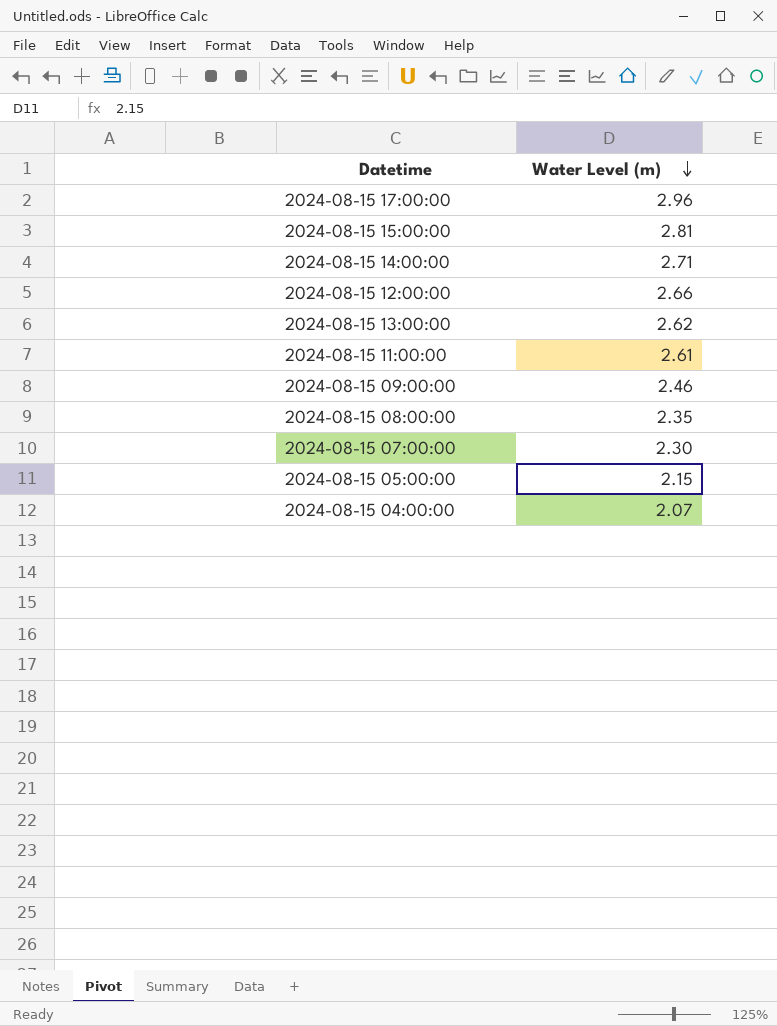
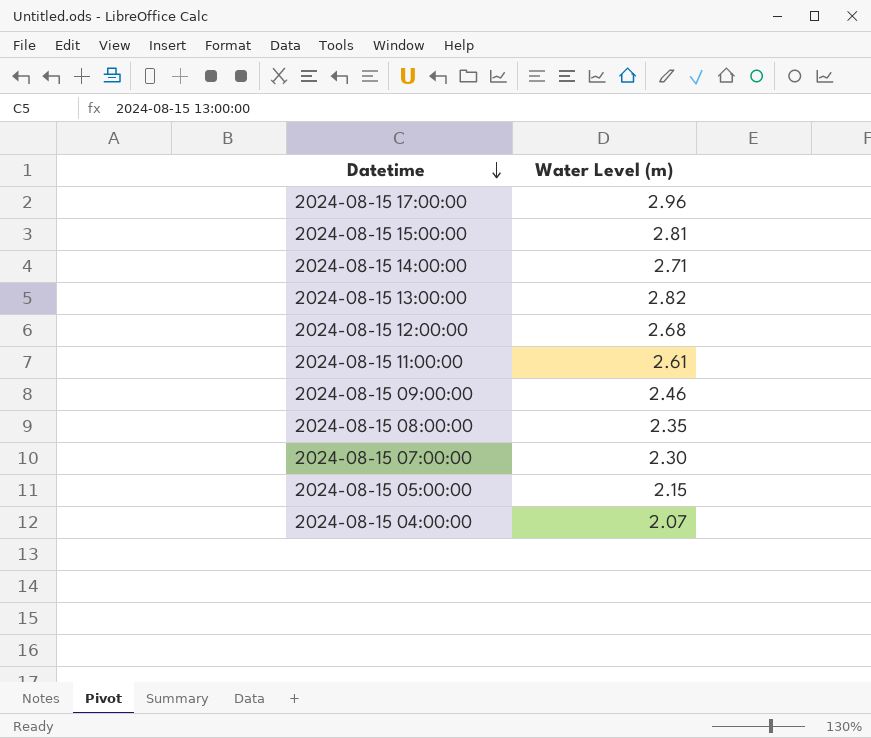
row order: Water Level (m) descending -> Datetime descending
2024-08-15 13:00:00 | Water Level (m): 2.62 -> 2.82
2024-08-15 12:00:00 | Water Level (m): 2.66 -> 2.68

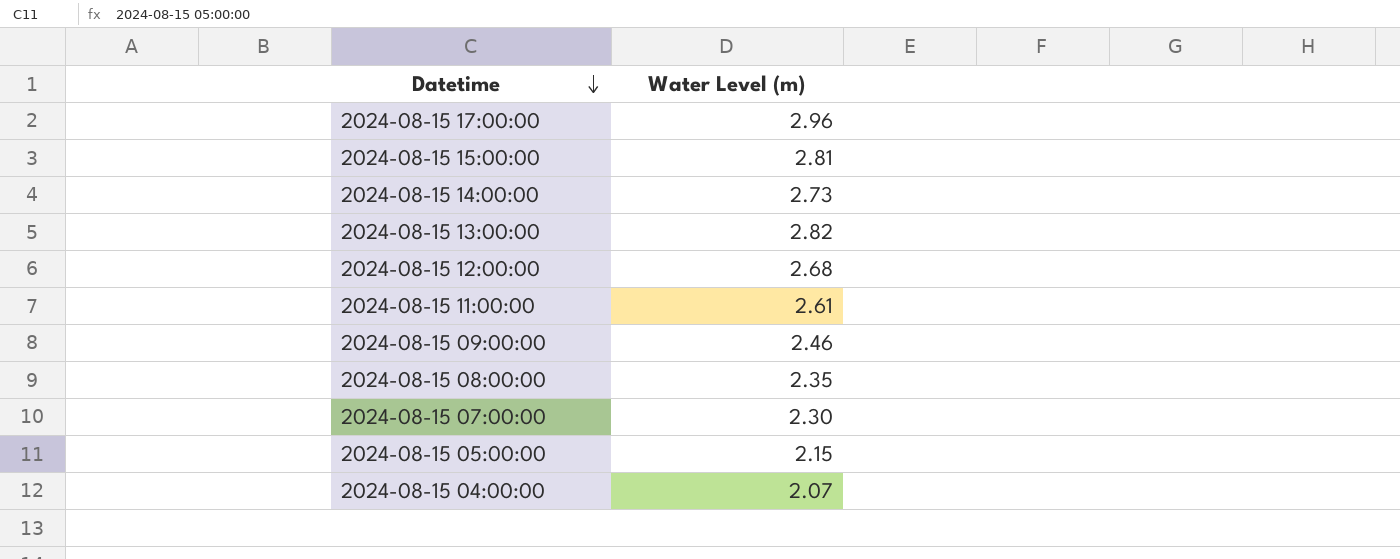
2024-08-15 14:00:00 | Water Level (m): 2.71 -> 2.73

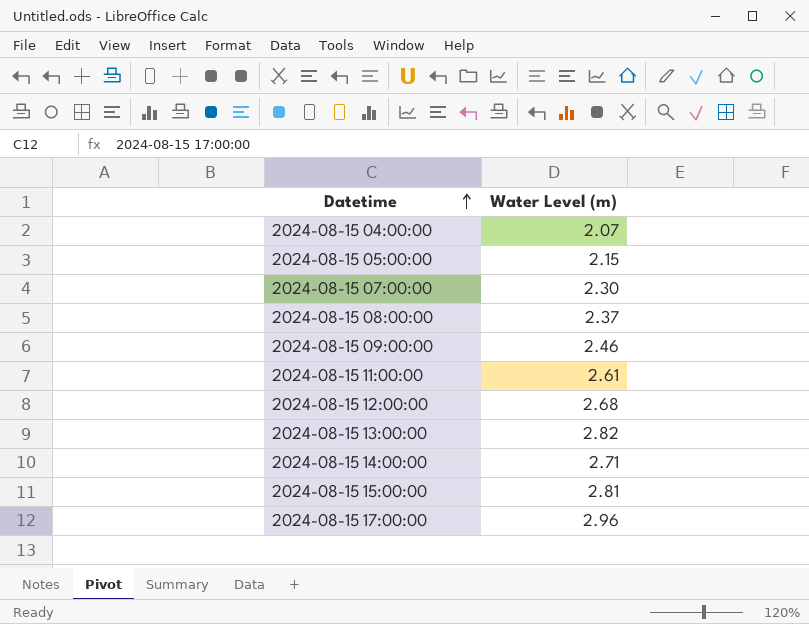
row order: Datetime descending -> Datetime ascending
2024-08-15 08:00:00 | Water Level (m): 2.35 -> 2.37
2024-08-15 14:00:00 | Water Level (m): 2.73 -> 2.71

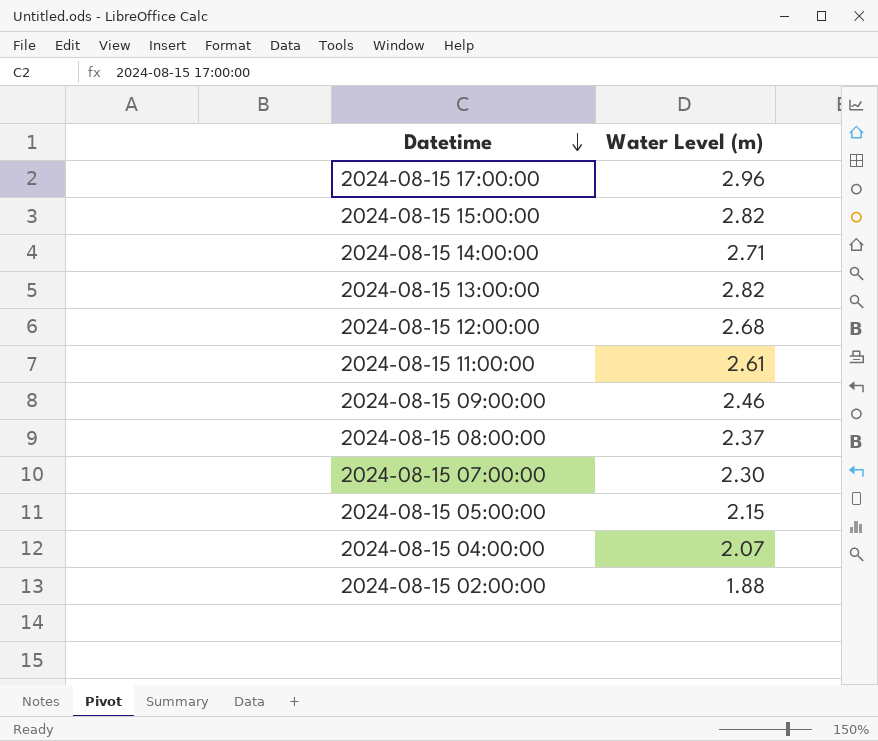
row order: Datetime ascending -> Datetime descending
2024-08-15 15:00:00 | Water Level (m): 2.81 -> 2.82
row 2024-08-15 02:00:00: none -> 1.88

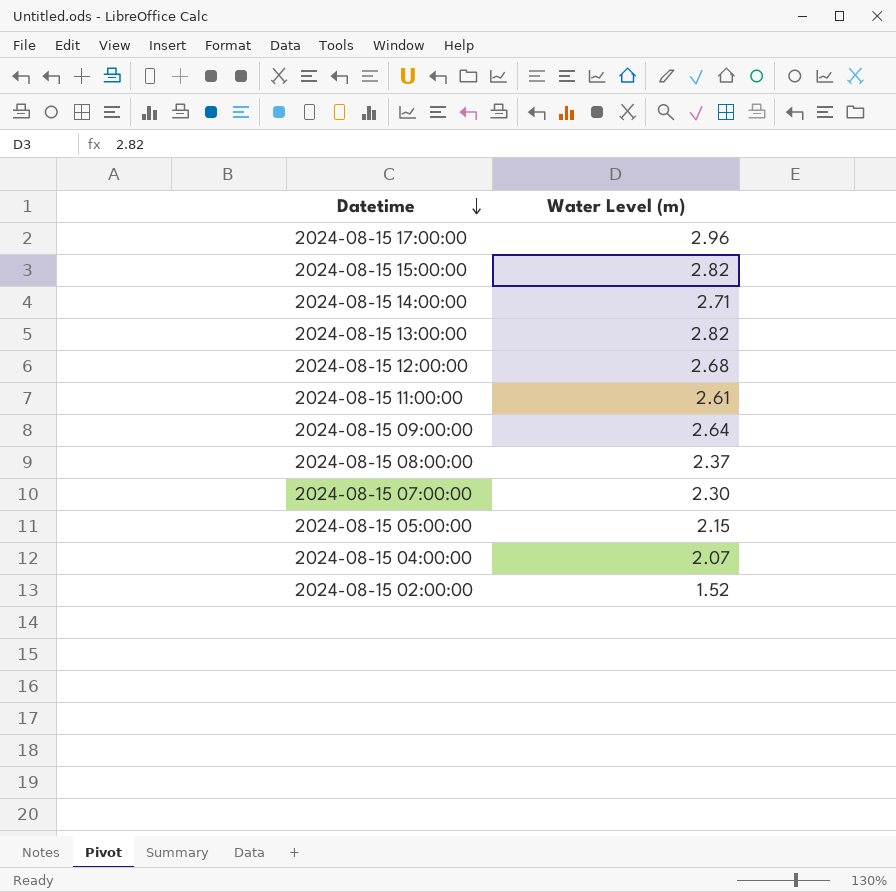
2024-08-15 09:00:00 | Water Level (m): 2.46 -> 2.64
2024-08-15 02:00:00 | Water Level (m): 1.88 -> 1.52

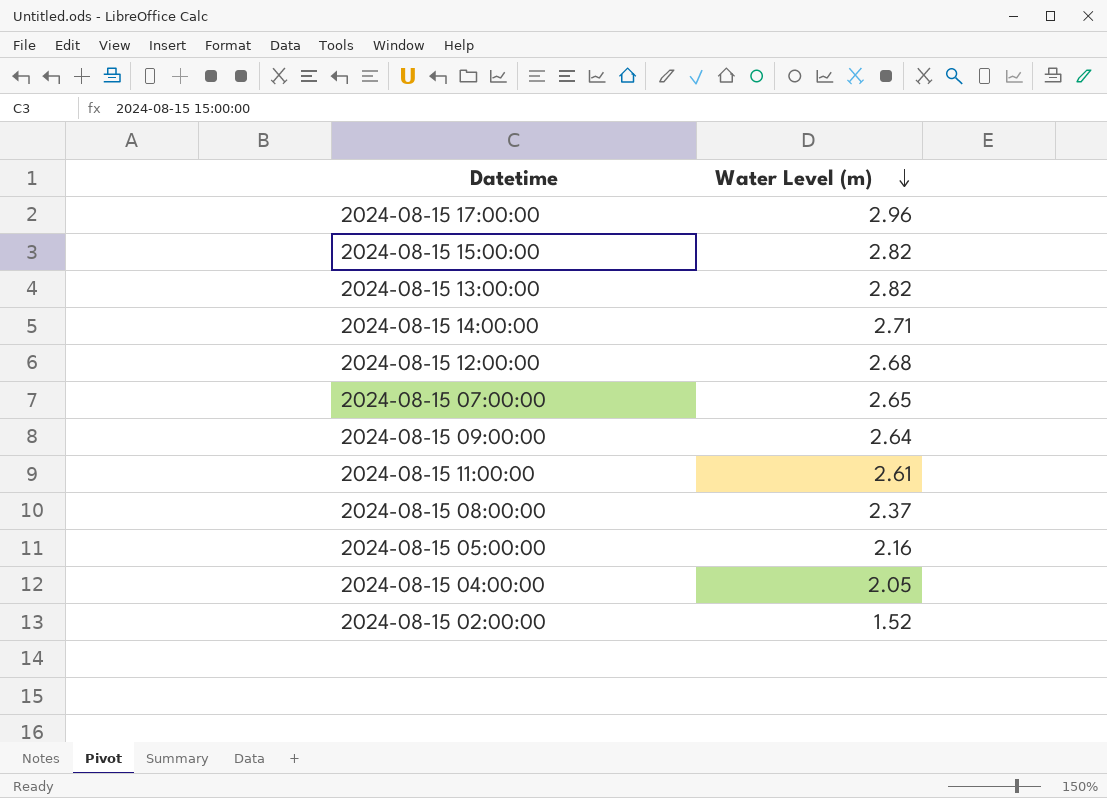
row order: Datetime descending -> Water Level (m) descending
2024-08-15 07:00:00 | Water Level (m): 2.30 -> 2.65
2024-08-15 05:00:00 | Water Level (m): 2.15 -> 2.16
2024-08-15 04:00:00 | Water Level (m): 2.07 -> 2.05

